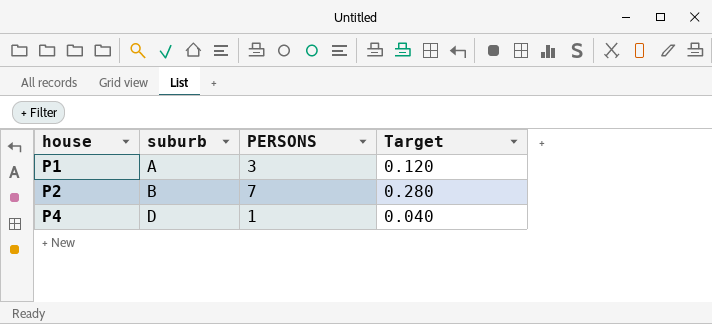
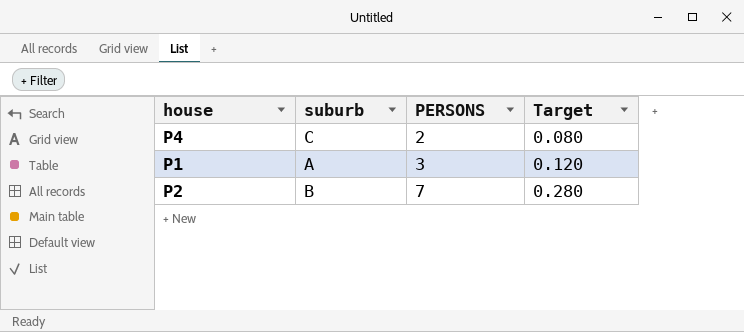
row order: house ascending -> PERSONS ascending
P4 | suburb: D -> C
P4 | PERSONS: 1 -> 2
P4 | Target: 0.040 -> 0.080

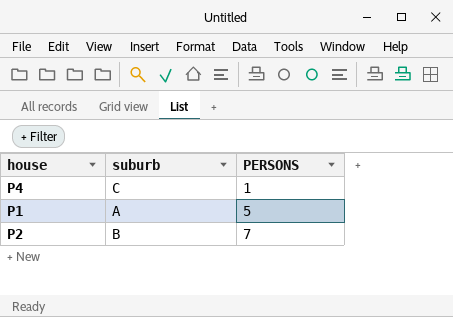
column Target | formula: [PERSONS] * 0.04 -> none
P4 | PERSONS: 2 -> 1
P1 | PERSONS: 3 -> 5

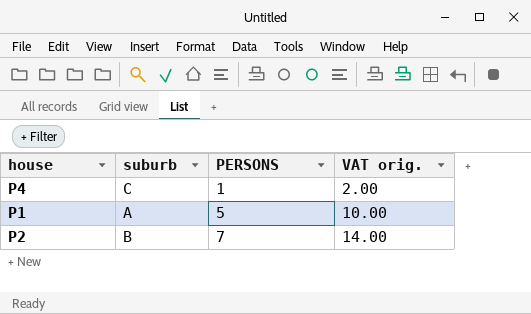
column VAT orig. | formula: none -> [PERSONS] * 2

